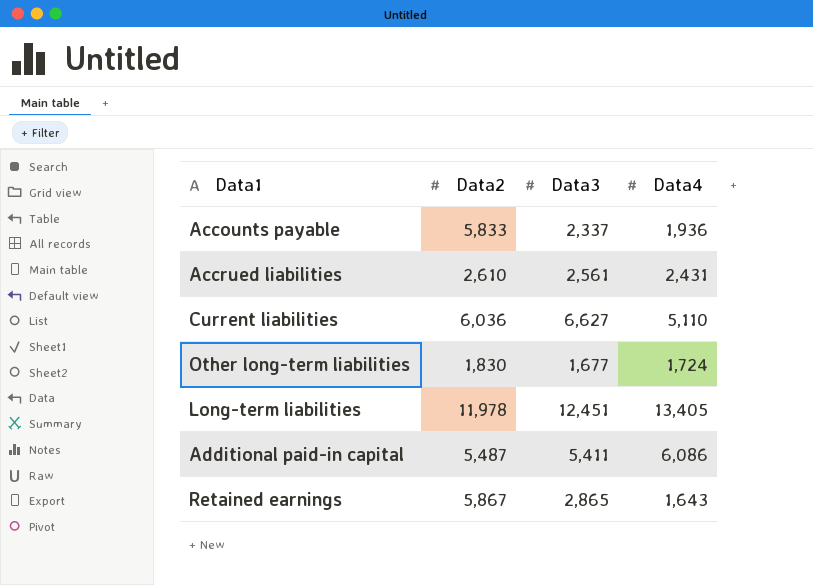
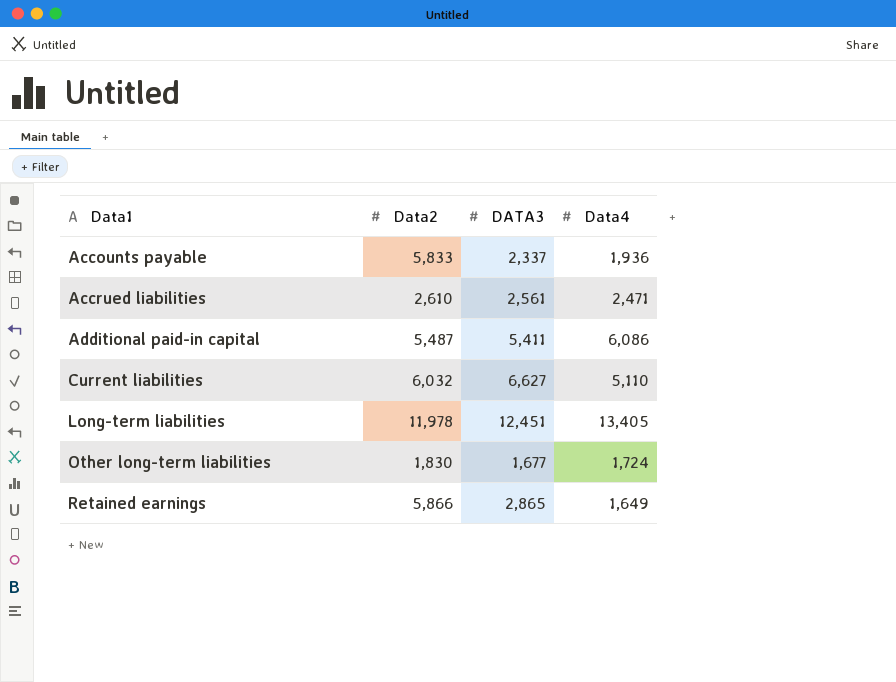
row order: none -> Data1 ascending
column name: Data3 -> DATA3
Accrued liabilities | Data4: 2,431 -> 2,471
Current liabilities | Data2: 6,036 -> 6,032
Retained earnings | Data2: 5,867 -> 5,866
Retained earnings | Data4: 1,643 -> 1,649

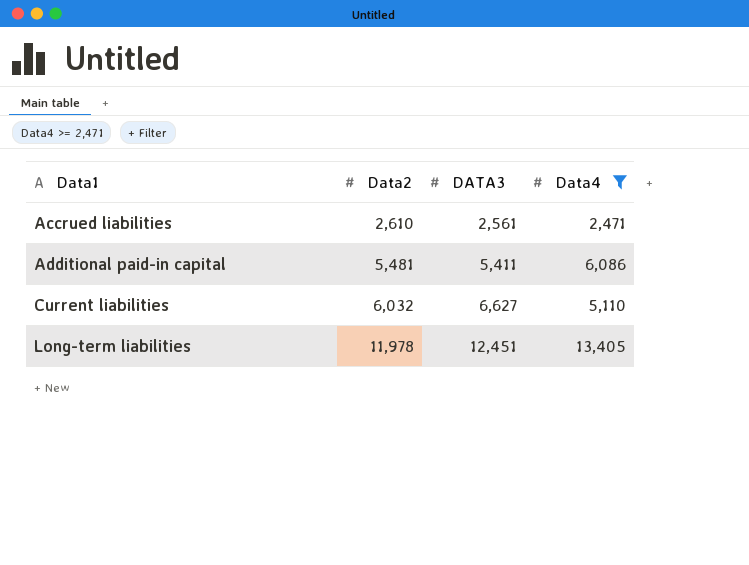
filter: none -> Data4 >= 2,471
Additional paid-in capital | Data2: 5,487 -> 5,481

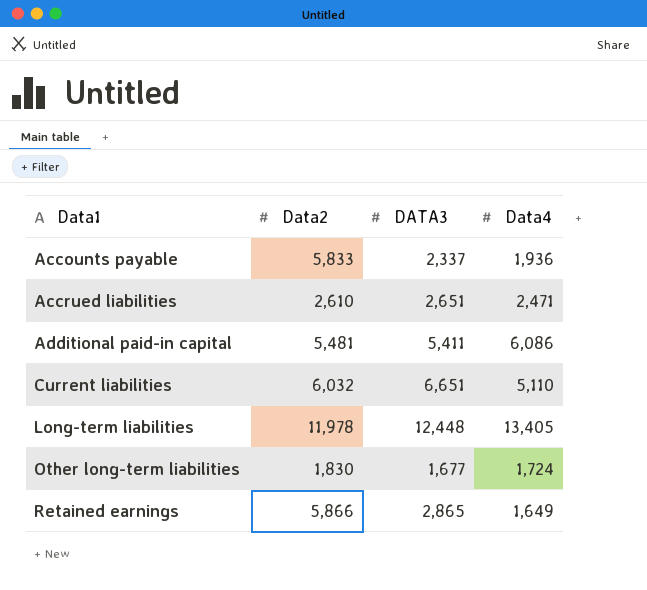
filter: Data4 >= 2,471 -> none
Accrued liabilities | DATA3: 2,561 -> 2,651
Current liabilities | DATA3: 6,627 -> 6,651
Long-term liabilities | DATA3: 12,451 -> 12,448

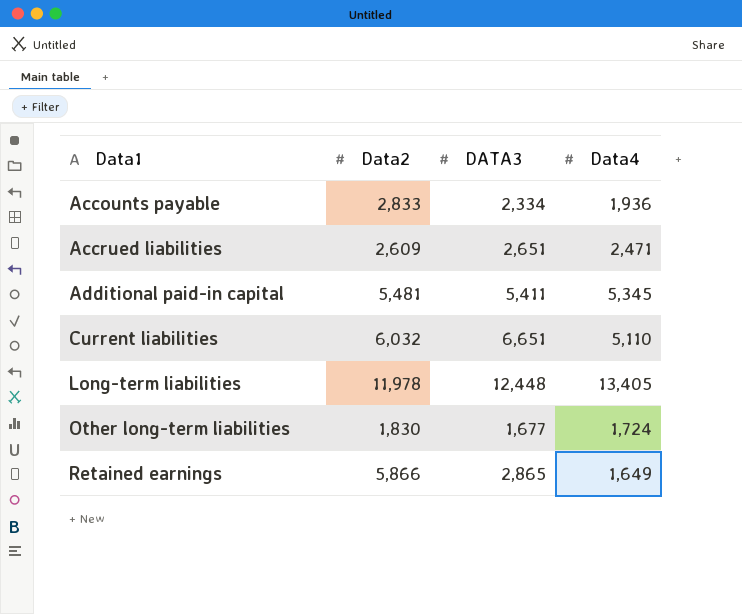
Accounts payable | Data2: 5,833 -> 2,833
Accounts payable | DATA3: 2,337 -> 2,334
Accrued liabilities | Data2: 2,610 -> 2,609
Additional paid-in capital | Data4: 6,086 -> 5,345

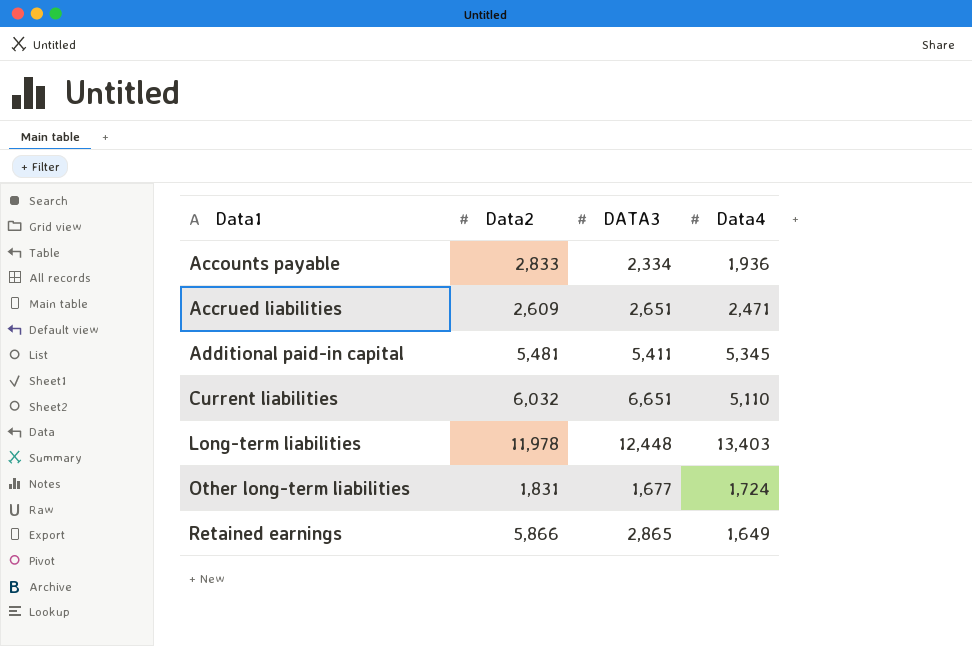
Long-term liabilities | Data4: 13,405 -> 13,403
Other long-term liabilities | Data2: 1,830 -> 1,831

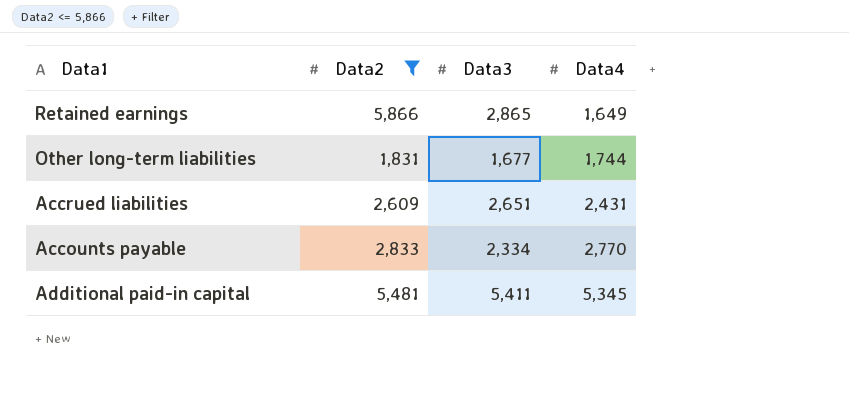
filter: none -> Data2 <= 5,866
row order: Data1 ascending -> Data4 ascending
column name: DATA3 -> Data3
Other long-term liabilities | Data4: 1,724 -> 1,744
Accrued liabilities | Data4: 2,471 -> 2,431
Accounts payable | Data4: 1,936 -> 2,770

